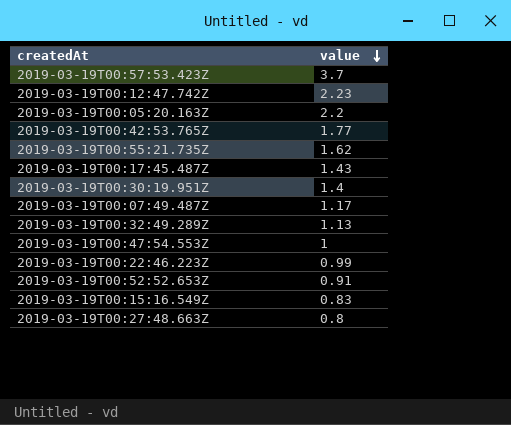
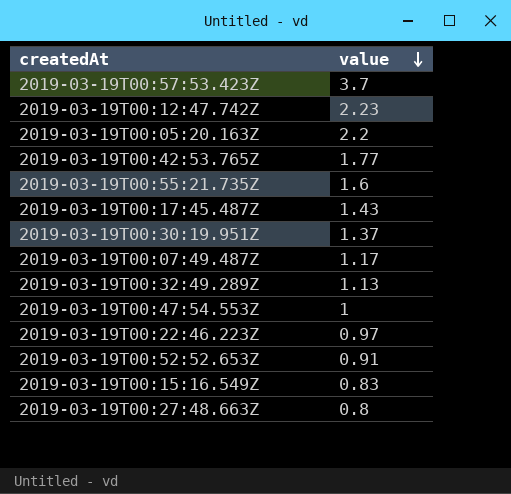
2019-03-19T00:55:21.735Z | value: 1.62 -> 1.6
2019-03-19T00:30:19.951Z | value: 1.4 -> 1.37
2019-03-19T00:22:46.223Z | value: 0.99 -> 0.97

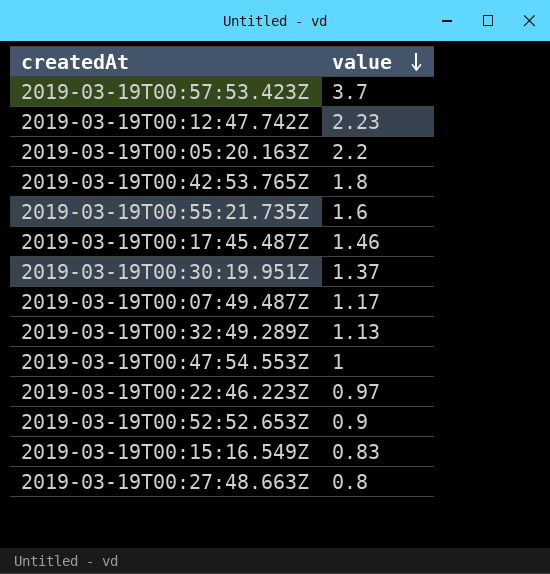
2019-03-19T00:42:53.765Z | value: 1.77 -> 1.8
2019-03-19T00:17:45.487Z | value: 1.43 -> 1.46
2019-03-19T00:52:52.653Z | value: 0.91 -> 0.9

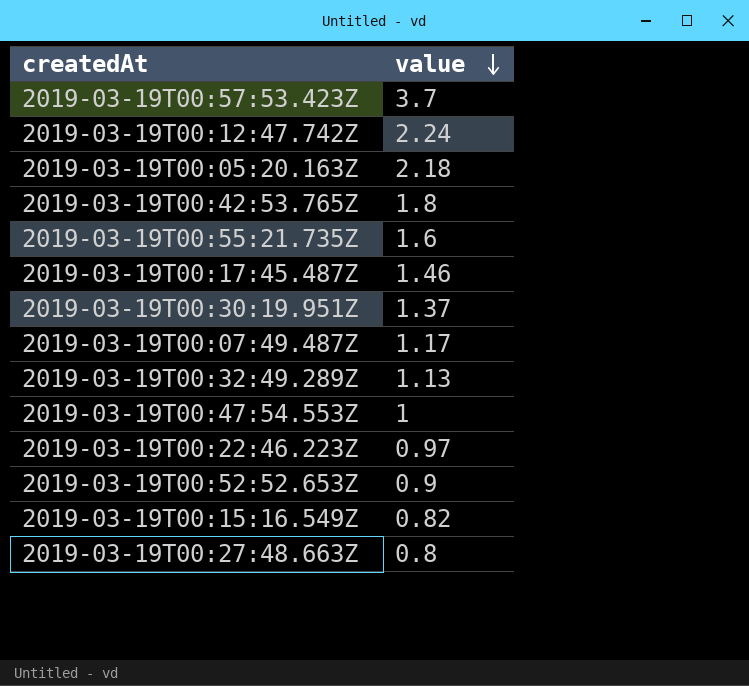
2019-03-19T00:12:47.742Z | value: 2.23 -> 2.24
2019-03-19T00:05:20.163Z | value: 2.2 -> 2.18
2019-03-19T00:15:16.549Z | value: 0.83 -> 0.82

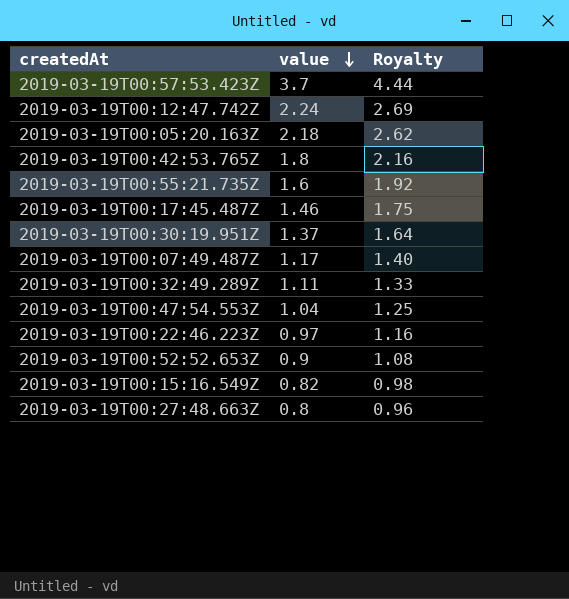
column Royalty | formula: none -> [value] * 1.2
2019-03-19T00:32:49.289Z | value: 1.13 -> 1.11
2019-03-19T00:47:54.553Z | value: 1 -> 1.04

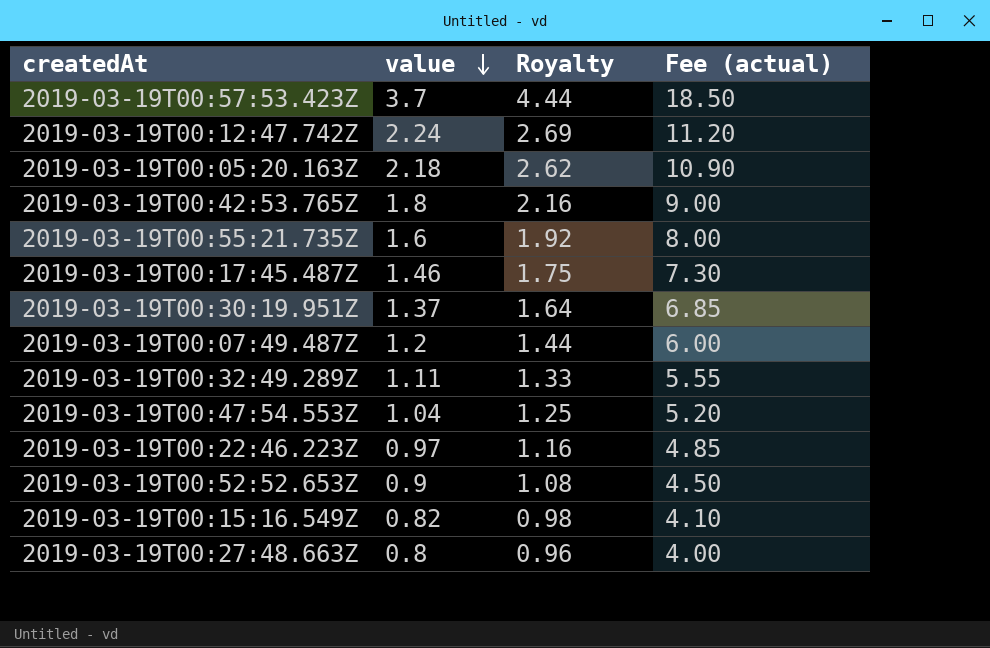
column Fee (actual) | formula: none -> [value] * 5
2019-03-19T00:07:49.487Z | value: 1.17 -> 1.2
2019-03-19T00:07:49.487Z | Royalty: 1.40 -> 1.44

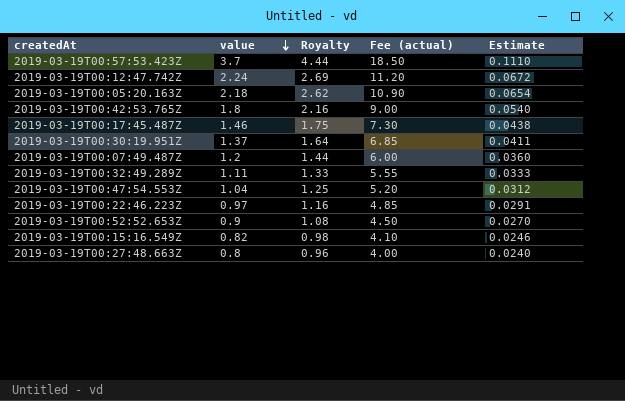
column Estimate | formula: none -> [value] * 0.03
row 2019-03-19T00:55:21.735Z: 1.6 | 1.92 | 8.00 -> none

